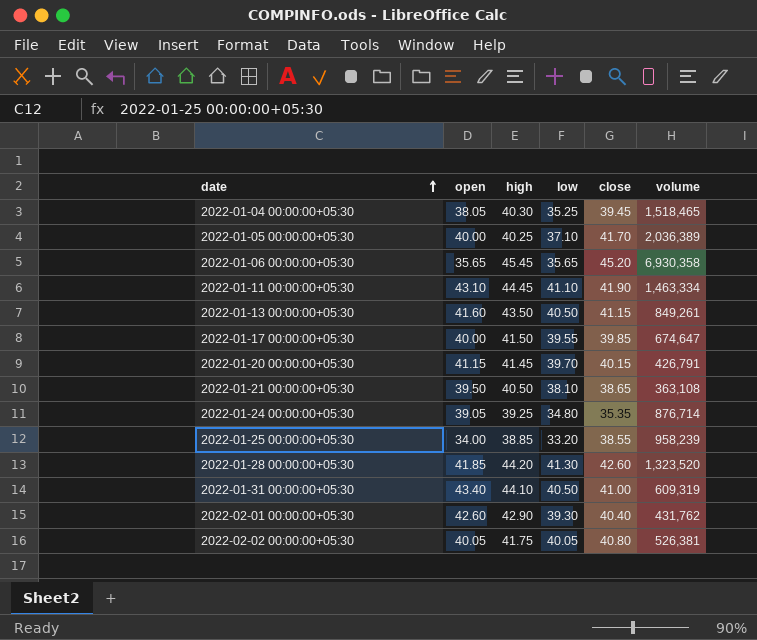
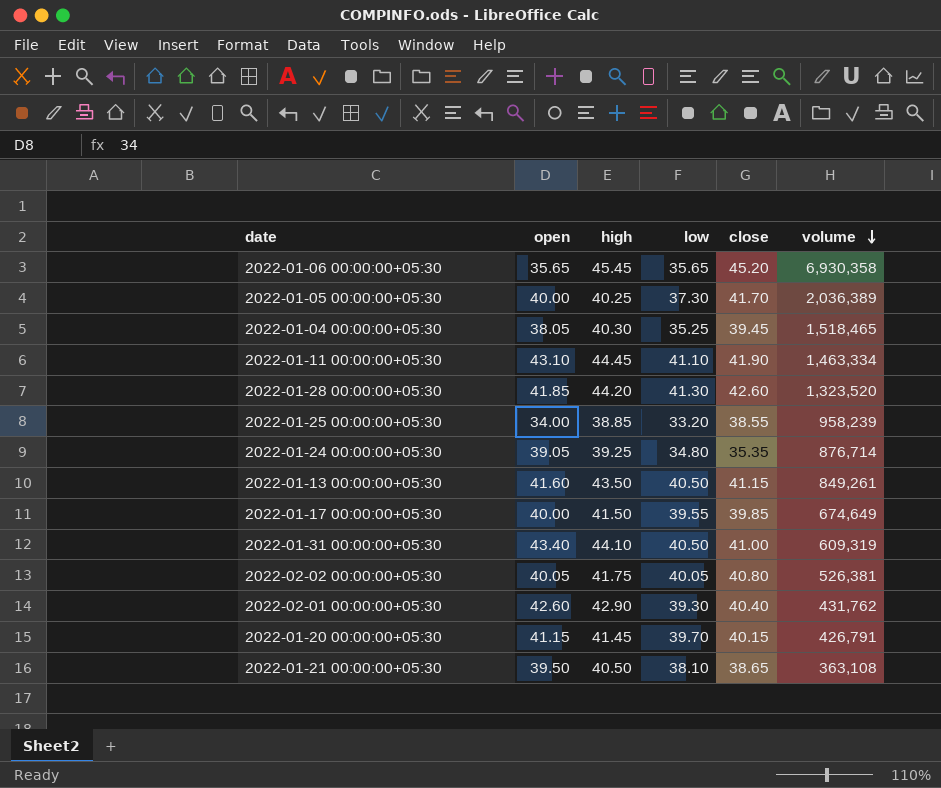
row order: date ascending -> volume descending
2022-01-05 00:00:00+05:30 | low: 37.10 -> 37.30
2022-01-17 00:00:00+05:30 | volume: 674,647 -> 674,649

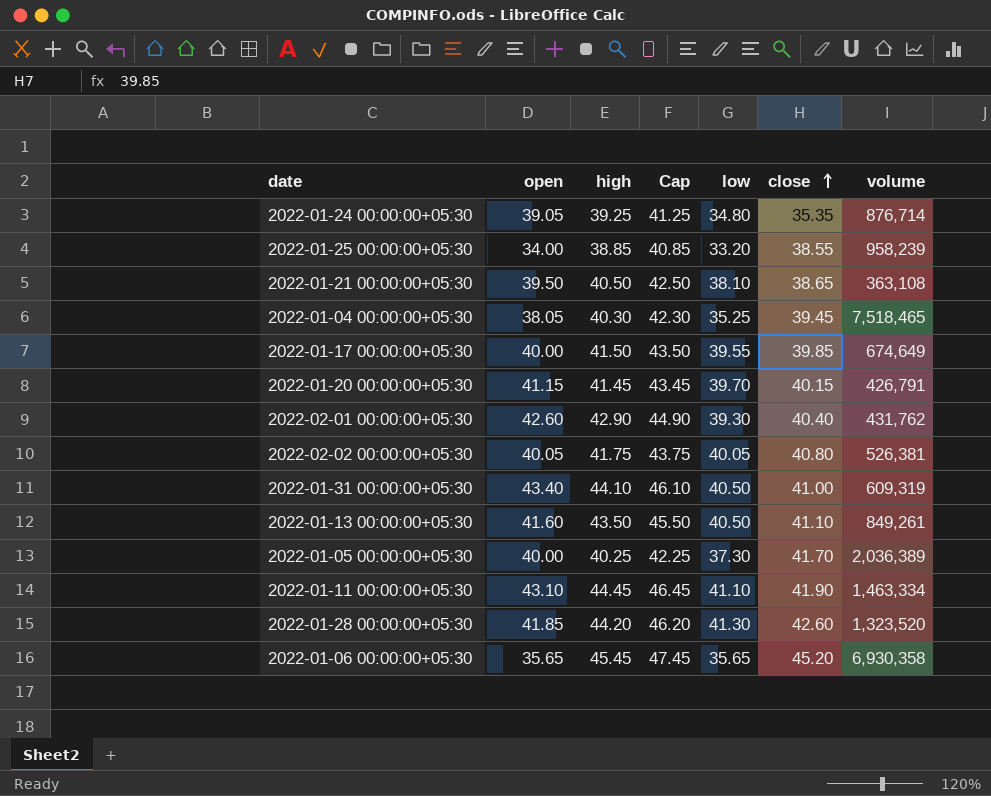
row order: volume descending -> close ascending
column Cap | formula: none -> [high] + 2
2022-01-04 00:00:00+05:30 | volume: 1,518,465 -> 7,518,465
2022-01-13 00:00:00+05:30 | close: 41.15 -> 41.10

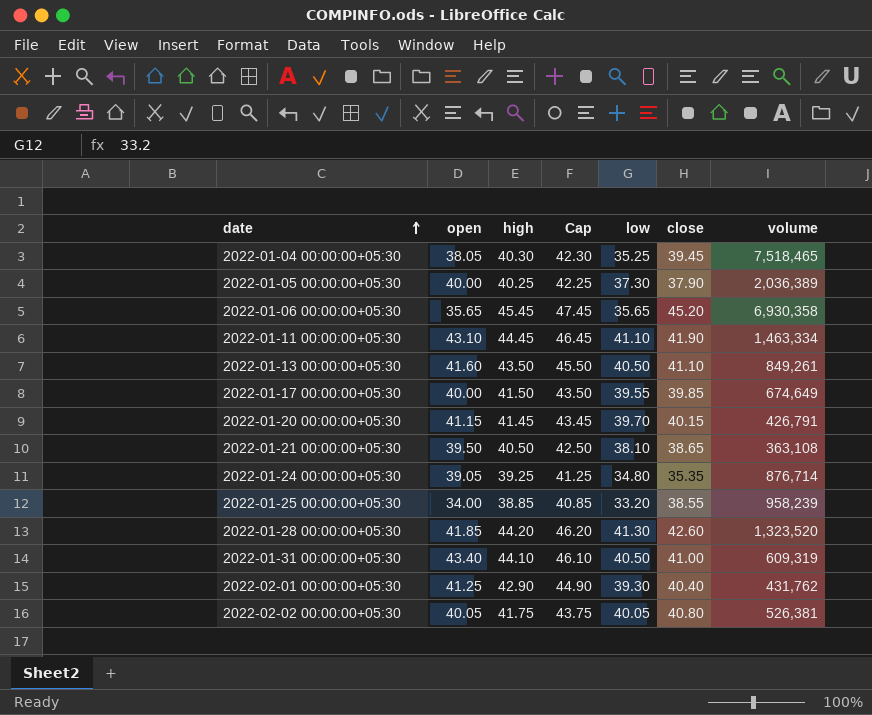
row order: close ascending -> date ascending
2022-01-05 00:00:00+05:30 | close: 41.70 -> 37.90
2022-02-01 00:00:00+05:30 | open: 42.60 -> 41.25

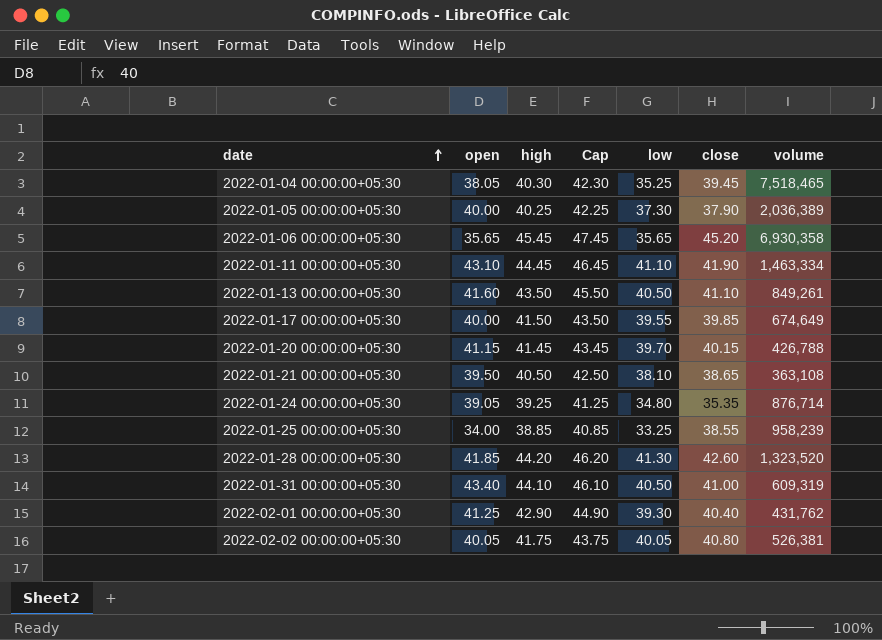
2022-01-20 00:00:00+05:30 | volume: 426,791 -> 426,788
2022-01-25 00:00:00+05:30 | low: 33.20 -> 33.25

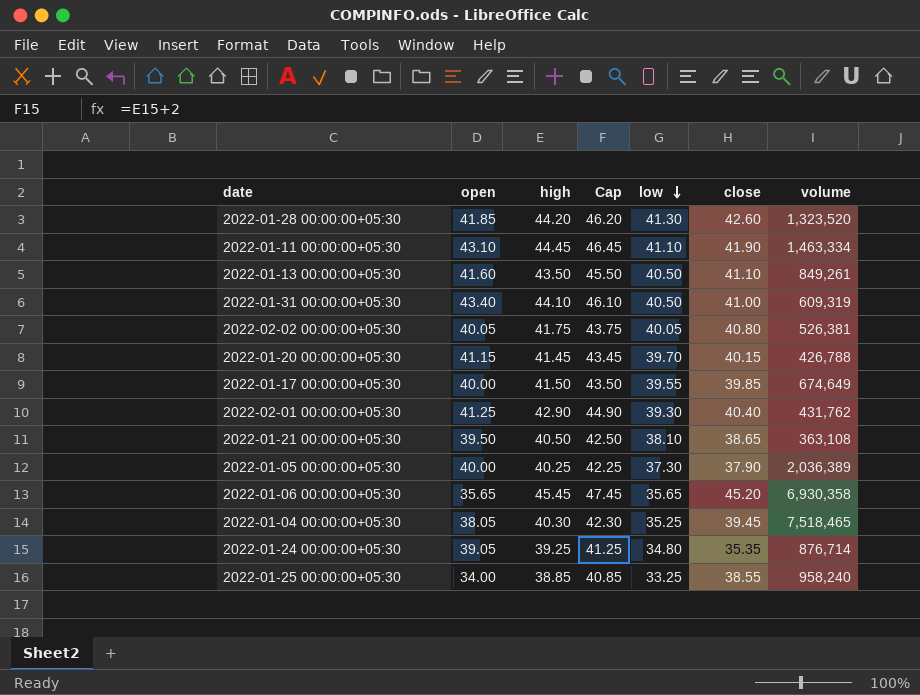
row order: date ascending -> low descending
2022-01-25 00:00:00+05:30 | volume: 958,239 -> 958,240

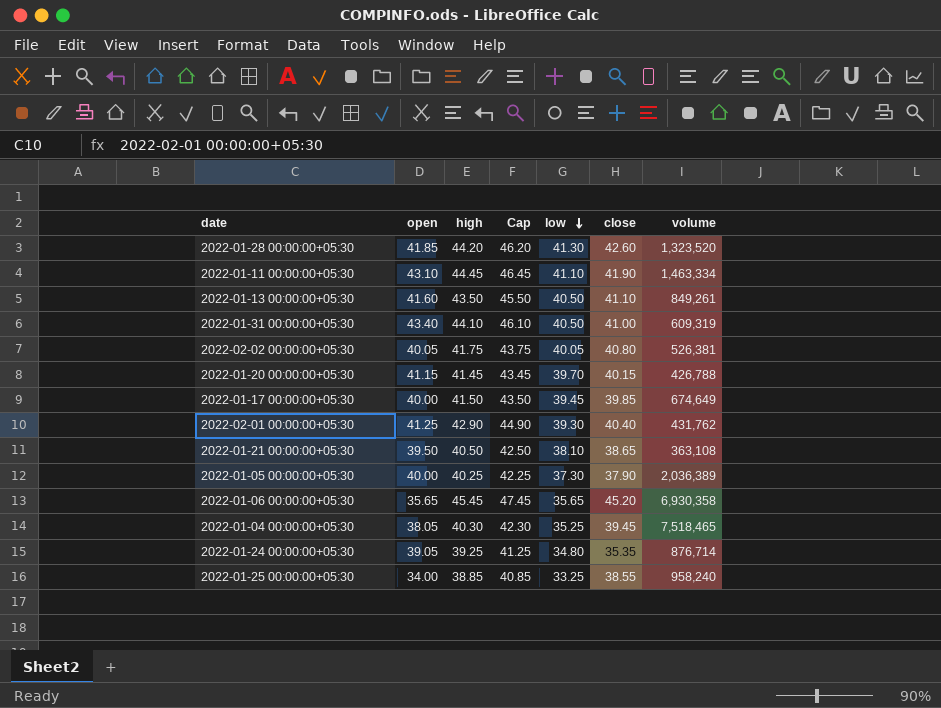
2022-01-17 00:00:00+05:30 | low: 39.55 -> 39.45

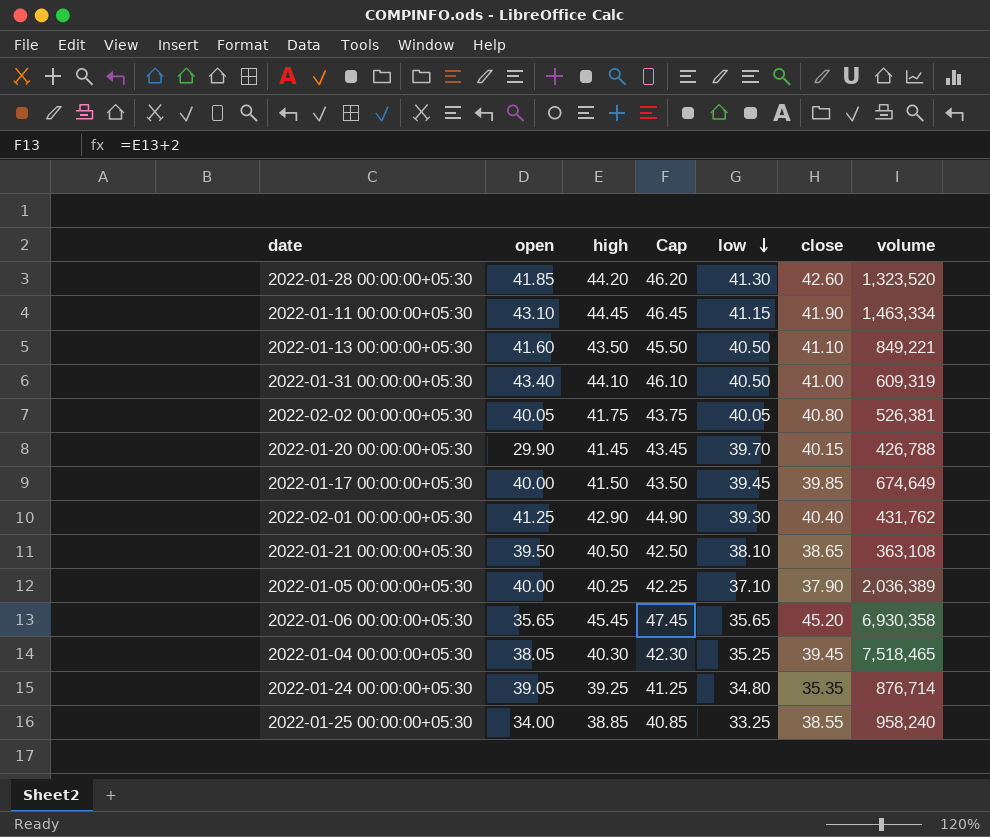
2022-01-11 00:00:00+05:30 | low: 41.10 -> 41.15
2022-01-13 00:00:00+05:30 | volume: 849,261 -> 849,221
2022-01-20 00:00:00+05:30 | open: 41.15 -> 29.90
2022-01-05 00:00:00+05:30 | low: 37.30 -> 37.10

